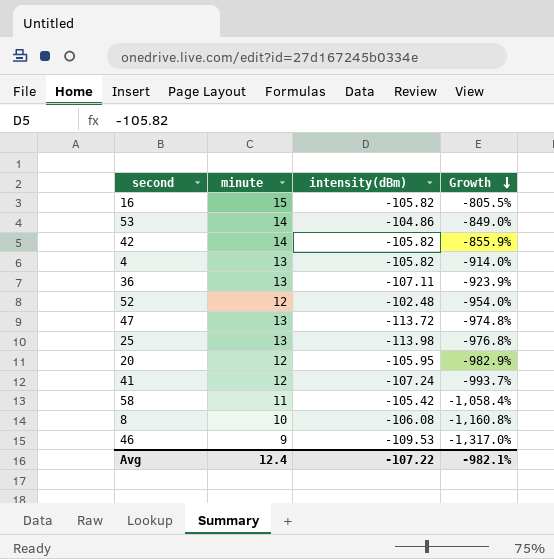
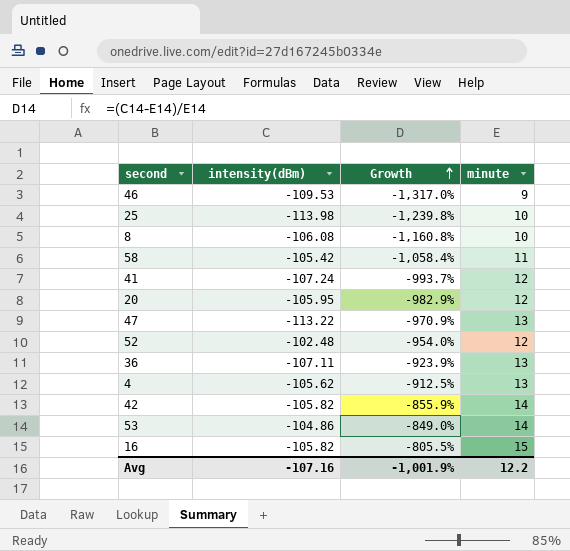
row order: Growth descending -> Growth ascending
column minute | position: 2 -> 4
25 | Growth: -976.8% -> -1,239.8%
25 | minute: 13 -> 10
47 | intensity(dBm): -113.72 -> -113.22
47 | Growth: -974.8% -> -970.9%
4 | intensity(dBm): -105.82 -> -105.62
4 | Growth: -914.0% -> -912.5%
Avg | intensity(dBm): -107.22 -> -107.16
Avg | Growth: -982.1% -> -1,001.9%
Avg | minute: 12.4 -> 12.2

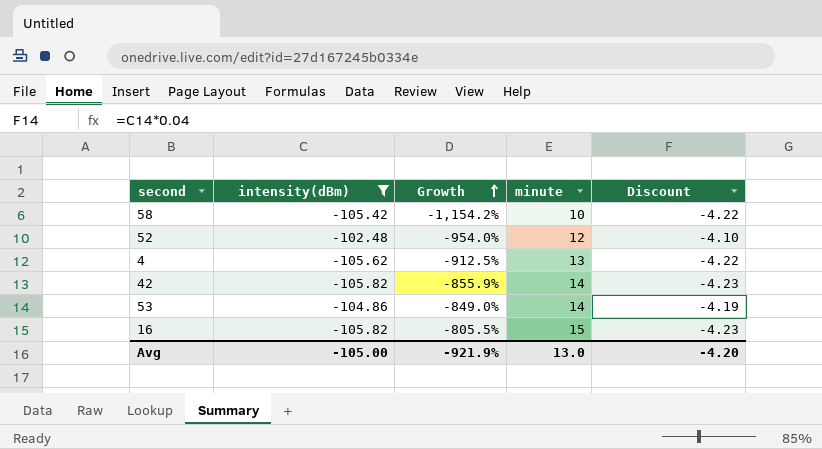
filter: none -> intensity(dBm) >= -105.82
column Discount | formula: none -> [intensity(dBm)] * 0.04
58 | Growth: -1,058.4% -> -1,154.2%
58 | minute: 11 -> 10
Avg | intensity(dBm): -107.16 -> -105.00
Avg | Growth: -1,001.9% -> -921.9%
Avg | minute: 12.2 -> 13.0

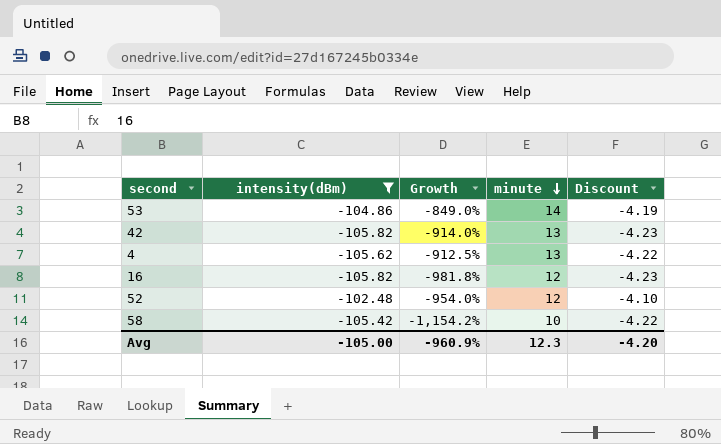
row order: Growth ascending -> minute descending
42 | Growth: -855.9% -> -914.0%
42 | minute: 14 -> 13
16 | Growth: -805.5% -> -981.8%
16 | minute: 15 -> 12
Avg | Growth: -921.9% -> -960.9%
Avg | minute: 13.0 -> 12.3

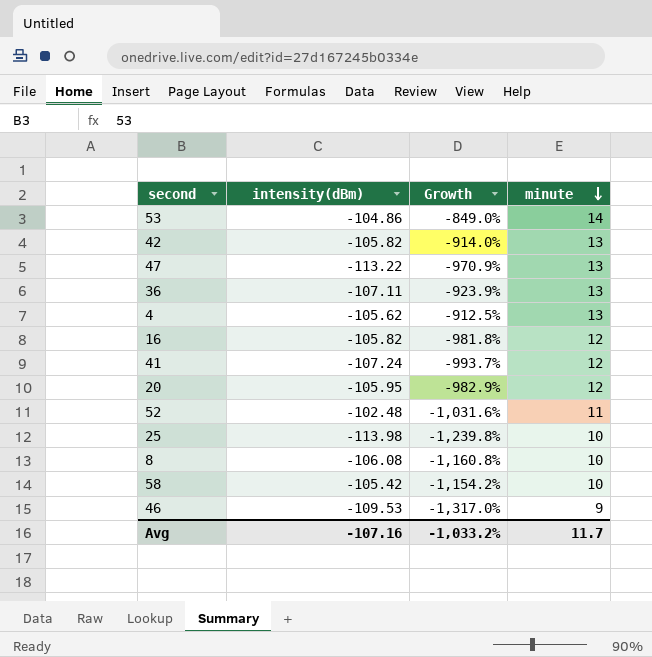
filter: intensity(dBm) >= -105.82 -> none
column Discount | formula: [intensity(dBm)] * 0.04 -> none
52 | Growth: -954.0% -> -1,031.6%
52 | minute: 12 -> 11
Avg | intensity(dBm): -105.00 -> -107.16
Avg | Growth: -960.9% -> -1,033.2%
Avg | minute: 12.3 -> 11.7

